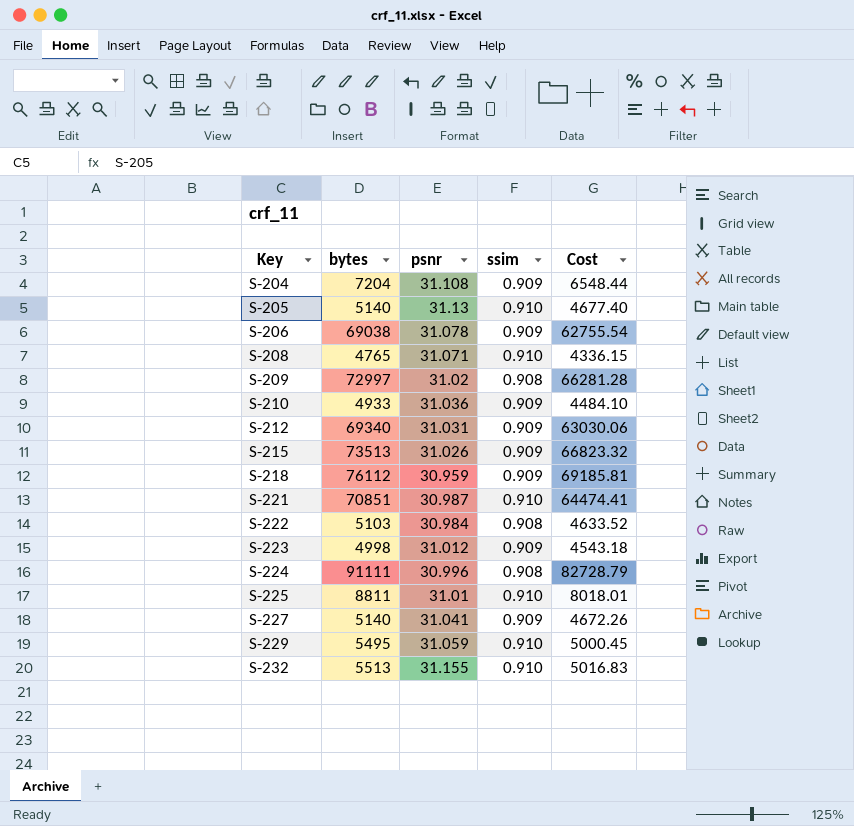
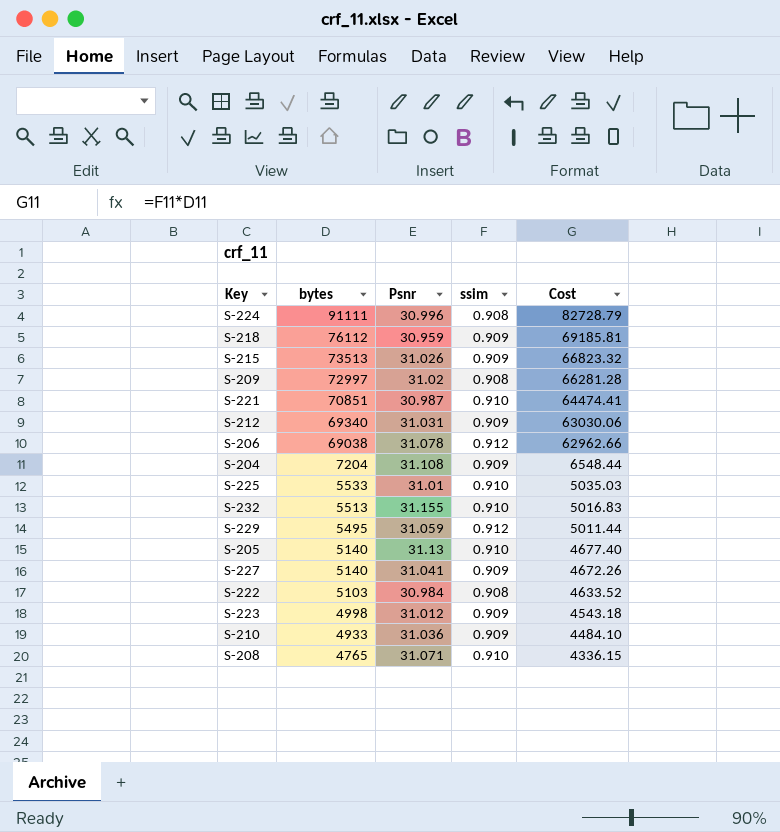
row order: Key ascending -> bytes descending
column name: psnr -> Psnr
S-206 | ssim: 0.909 -> 0.912
S-206 | Cost: 62755.54 -> 62962.66
S-225 | bytes: 8811 -> 5533
S-225 | Cost: 8018.01 -> 5035.03
S-229 | ssim: 0.910 -> 0.912
S-229 | Cost: 5000.45 -> 5011.44

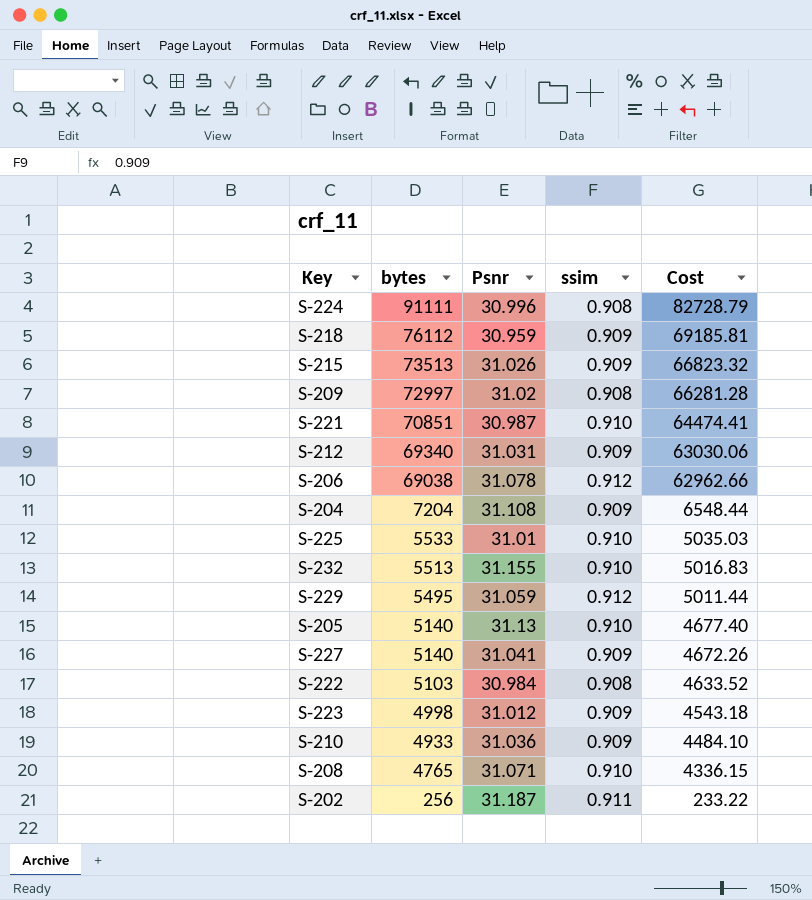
row S-202: none -> 256 | 31.187 | 0.911 | 233.22

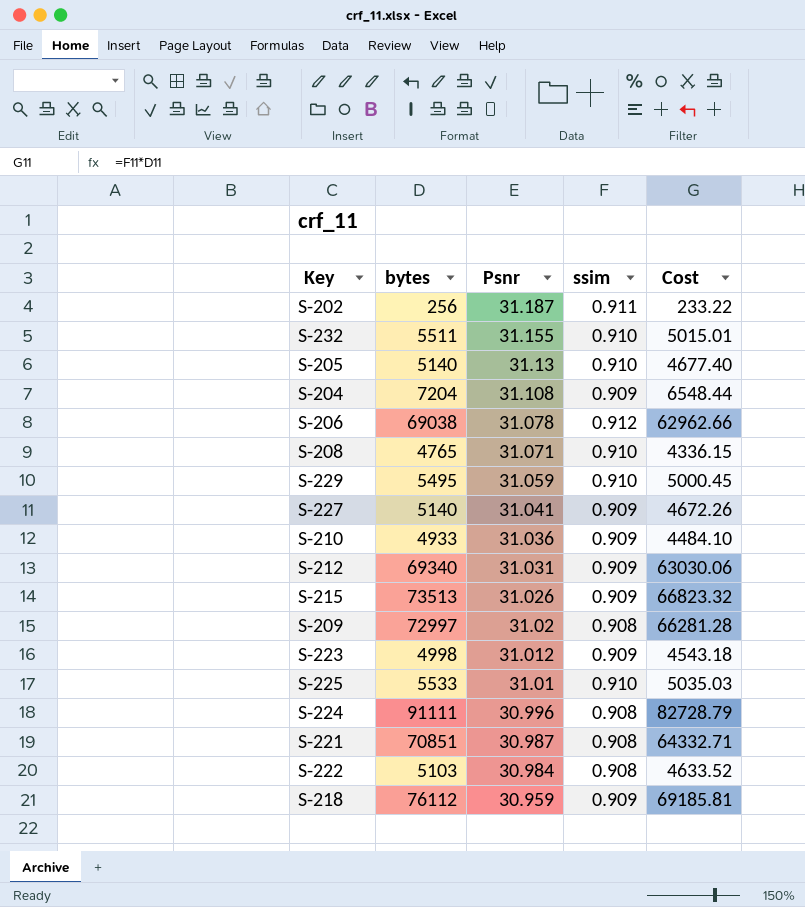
row order: bytes descending -> Psnr descending
S-232 | bytes: 5513 -> 5511
S-232 | Cost: 5016.83 -> 5015.01
S-229 | ssim: 0.912 -> 0.910
S-229 | Cost: 5011.44 -> 5000.45
S-221 | ssim: 0.910 -> 0.908
S-221 | Cost: 64474.41 -> 64332.71

